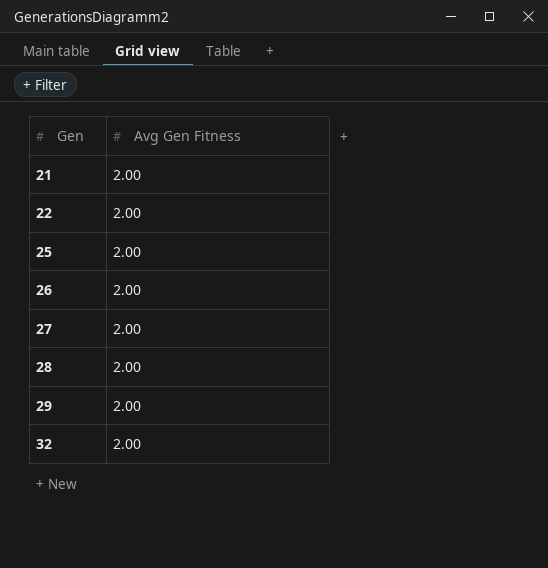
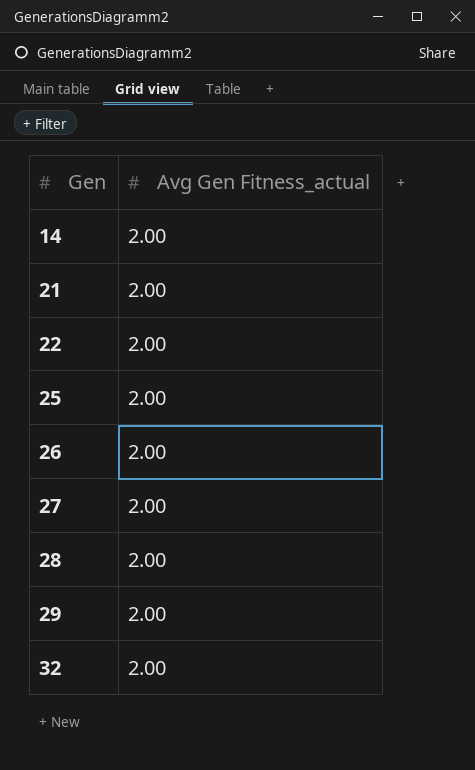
column name: Avg Gen Fitness -> Avg Gen Fitness_actual
row 14: none -> 2.00

